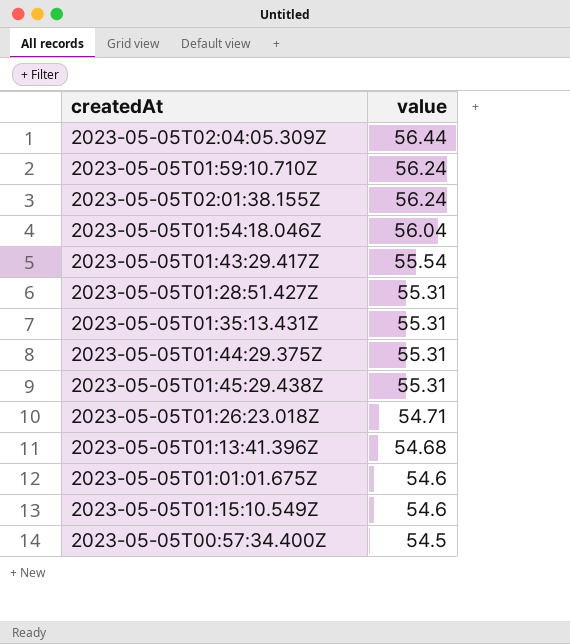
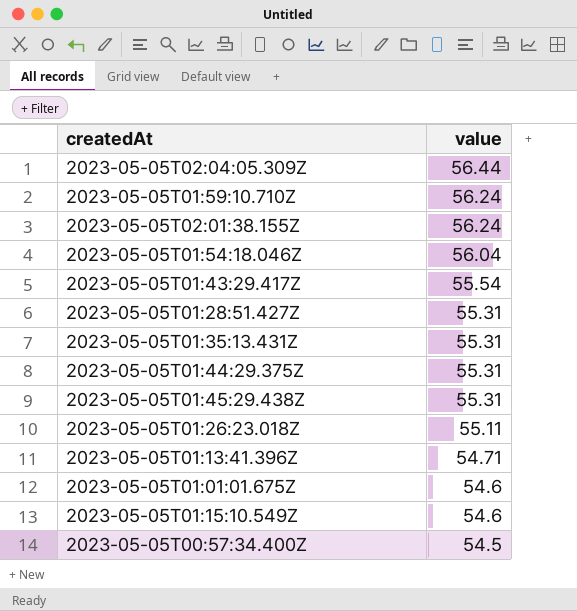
2023-05-05T01:26:23.018Z | value: 54.71 -> 55.11
2023-05-05T01:13:41.396Z | value: 54.68 -> 54.71

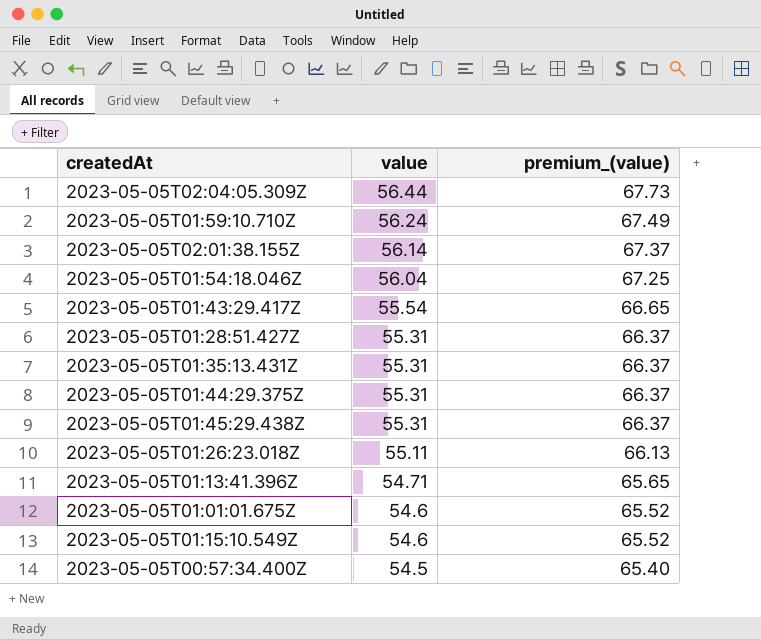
column premium_(value) | formula: none -> [value] * 1.2
2023-05-05T02:01:38.155Z | value: 56.24 -> 56.14

